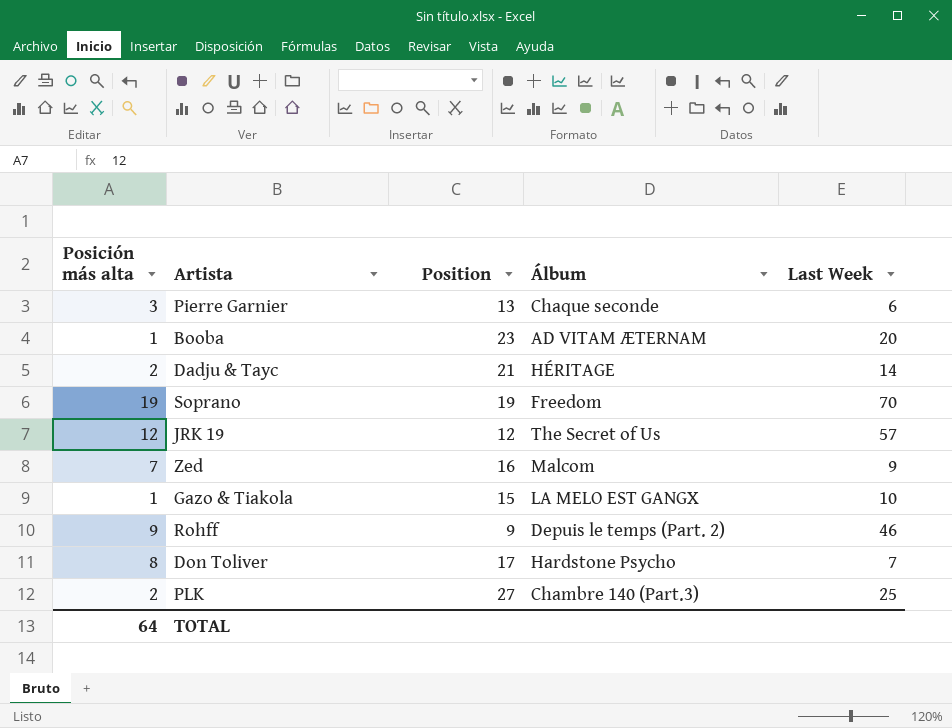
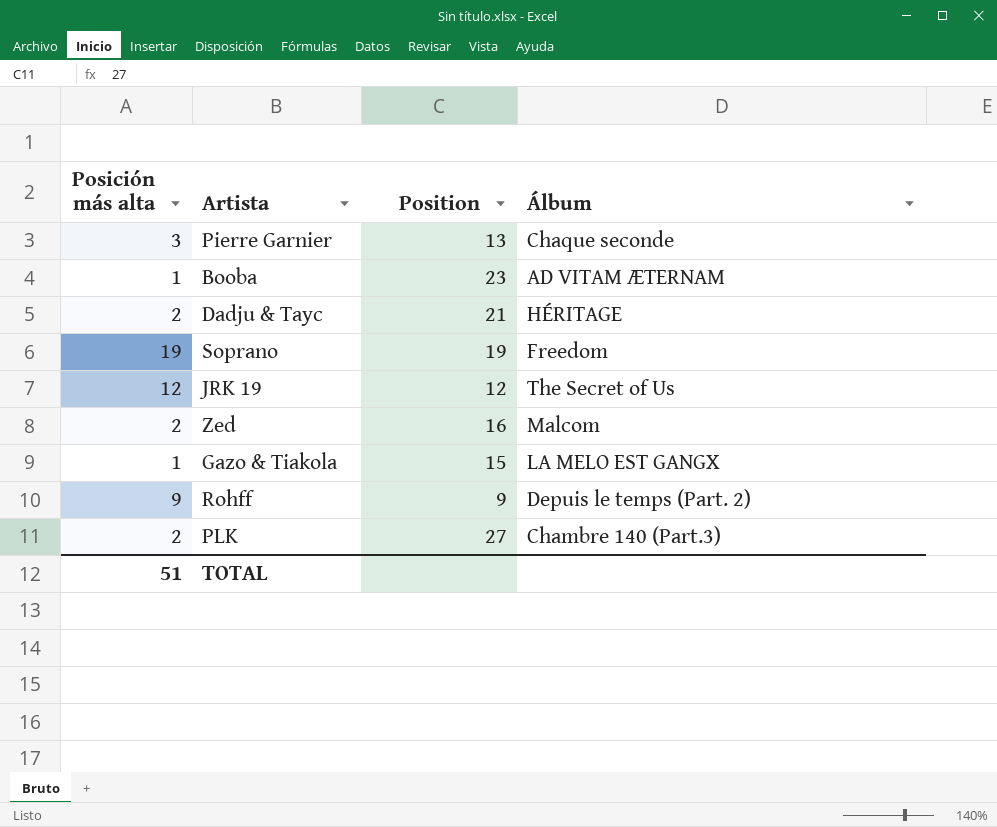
column Last Week | position: 5 -> none
row Don Toliver: 8 | 17 | Hardstone Psycho | 7 -> none
Zed | Posición más alta: 7 -> 2
TOTAL | Posición más alta: 64 -> 51

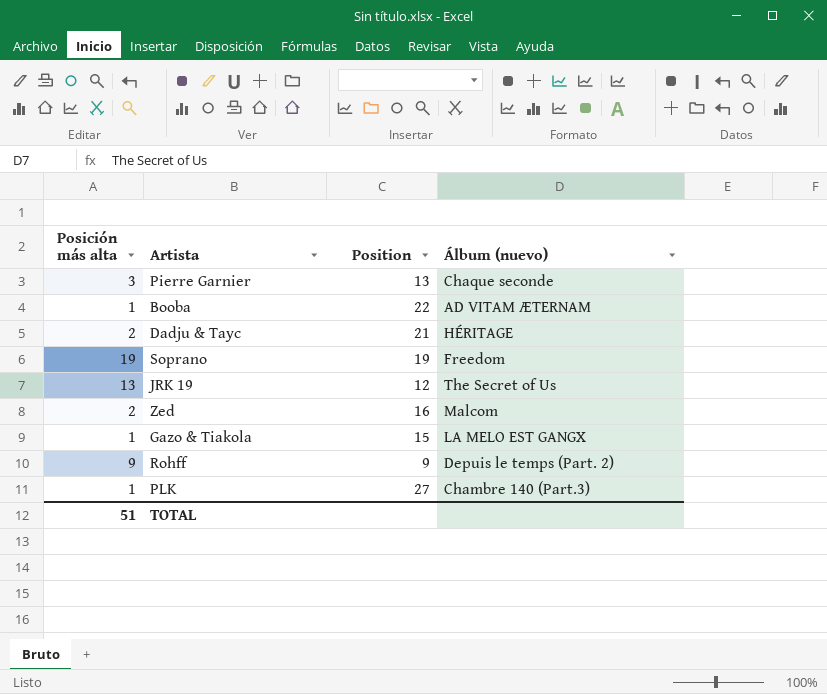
column name: Álbum -> Álbum (nuevo)
Booba | Position: 23 -> 22
JRK 19 | Posición más alta: 12 -> 13
PLK | Posición más alta: 2 -> 1

